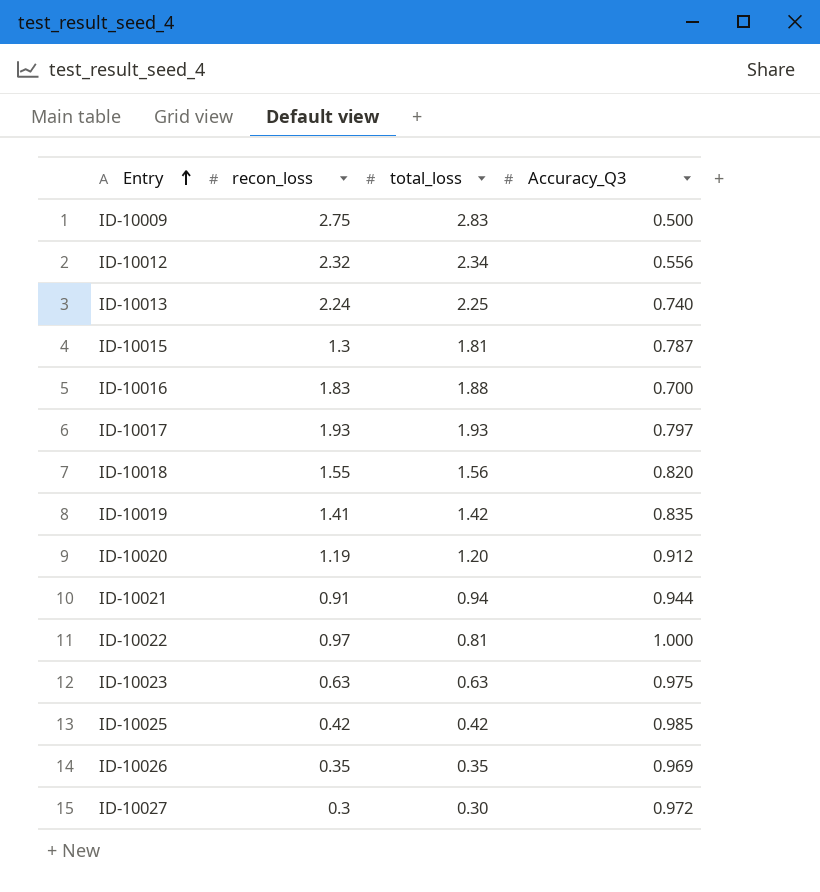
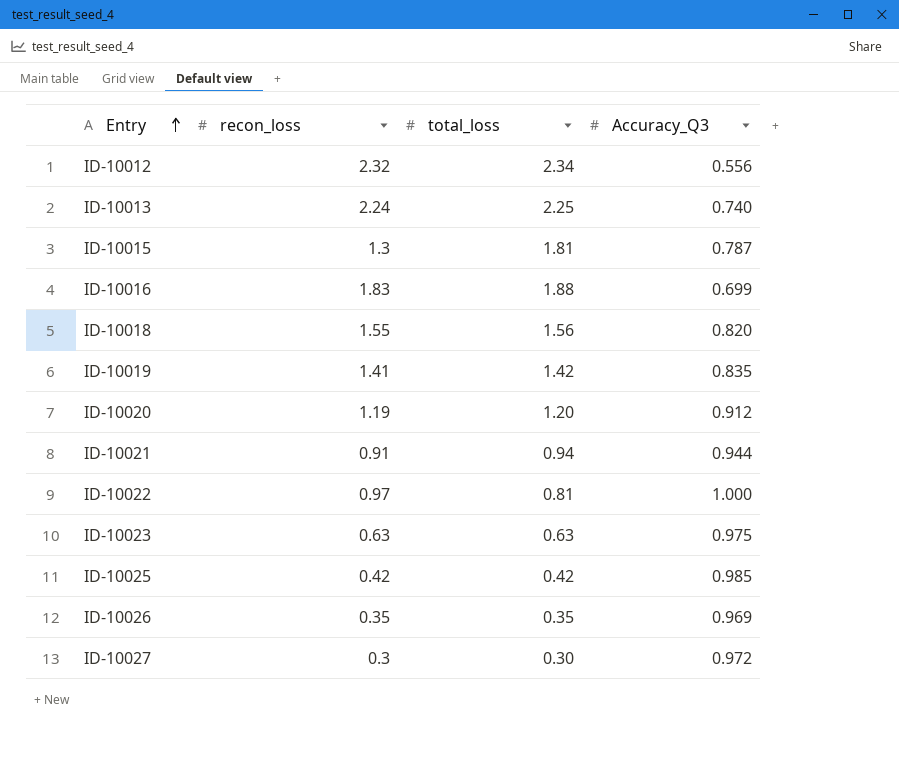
row ID-10009: 2.75 | 2.83 | 0.500 -> none
row ID-10017: 1.93 | 1.93 | 0.797 -> none
ID-10016 | Accuracy_Q3: 0.700 -> 0.699

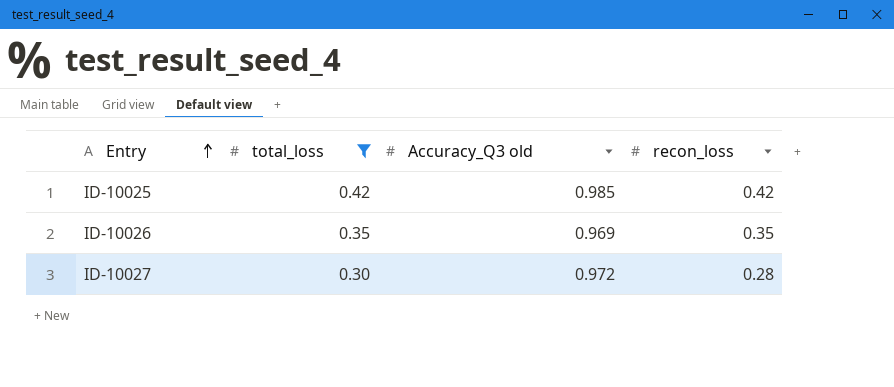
filter: none -> total_loss <= 0.42
column name: Accuracy_Q3 -> Accuracy_Q3 old
column recon_loss | position: 2 -> 4
ID-10027 | recon_loss: 0.3 -> 0.28

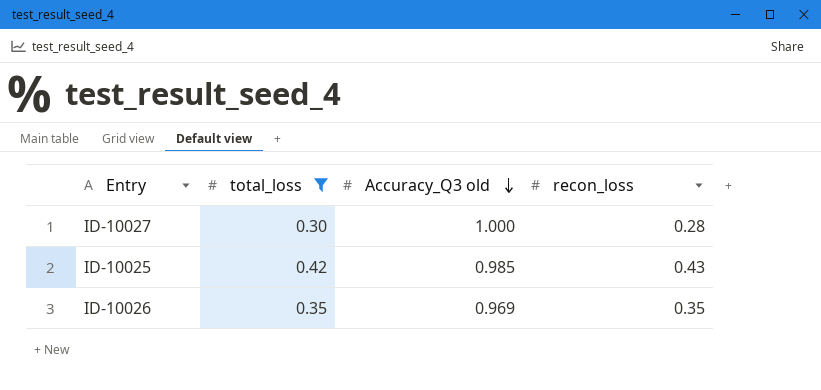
row order: Entry ascending -> Accuracy_Q3 old descending
ID-10027 | Accuracy_Q3 old: 0.972 -> 1.000
ID-10025 | recon_loss: 0.42 -> 0.43

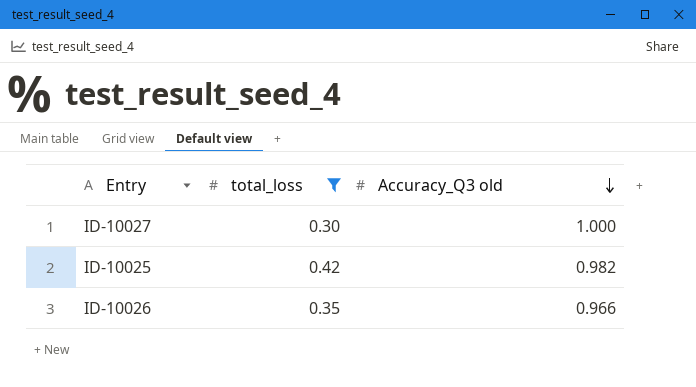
column recon_loss | position: 4 -> none
ID-10025 | Accuracy_Q3 old: 0.985 -> 0.982
ID-10026 | Accuracy_Q3 old: 0.969 -> 0.966

